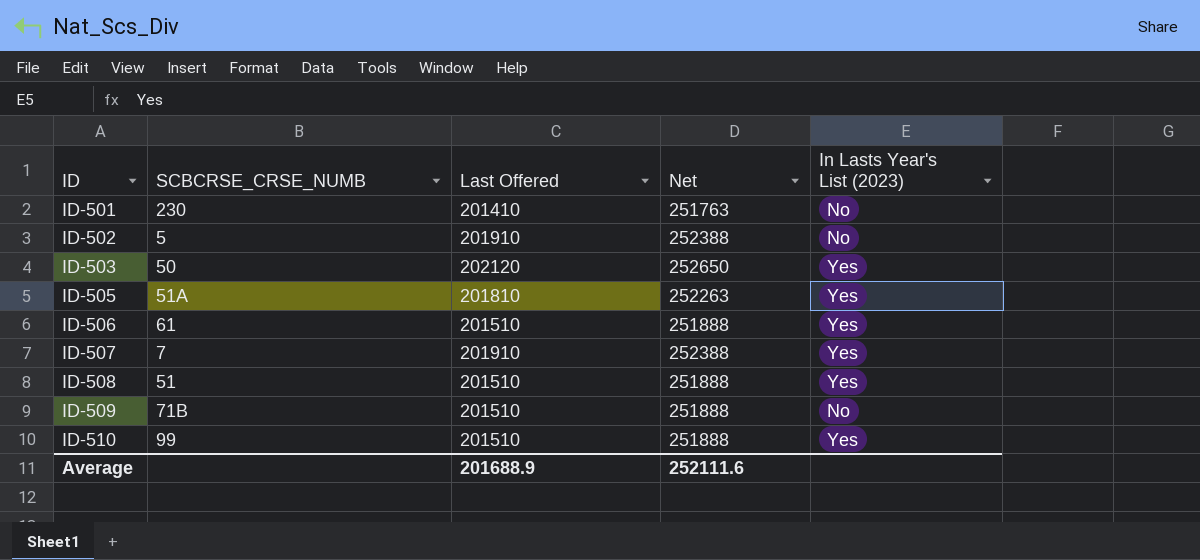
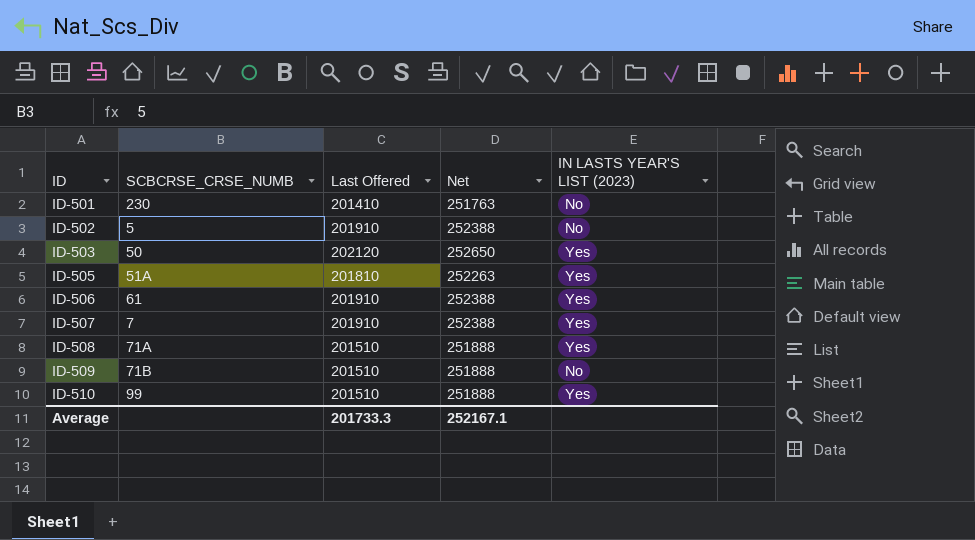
column name: In Lasts Year's List (2023) -> IN LASTS YEAR'S LIST (2023)
ID-506 | Last Offered: 201510 -> 201910
ID-506 | Net: 251888 -> 252388
ID-508 | SCBCRSE_CRSE_NUMB: 51 -> 71A
Average | Last Offered: 201688.9 -> 201733.3
Average | Net: 252111.6 -> 252167.1

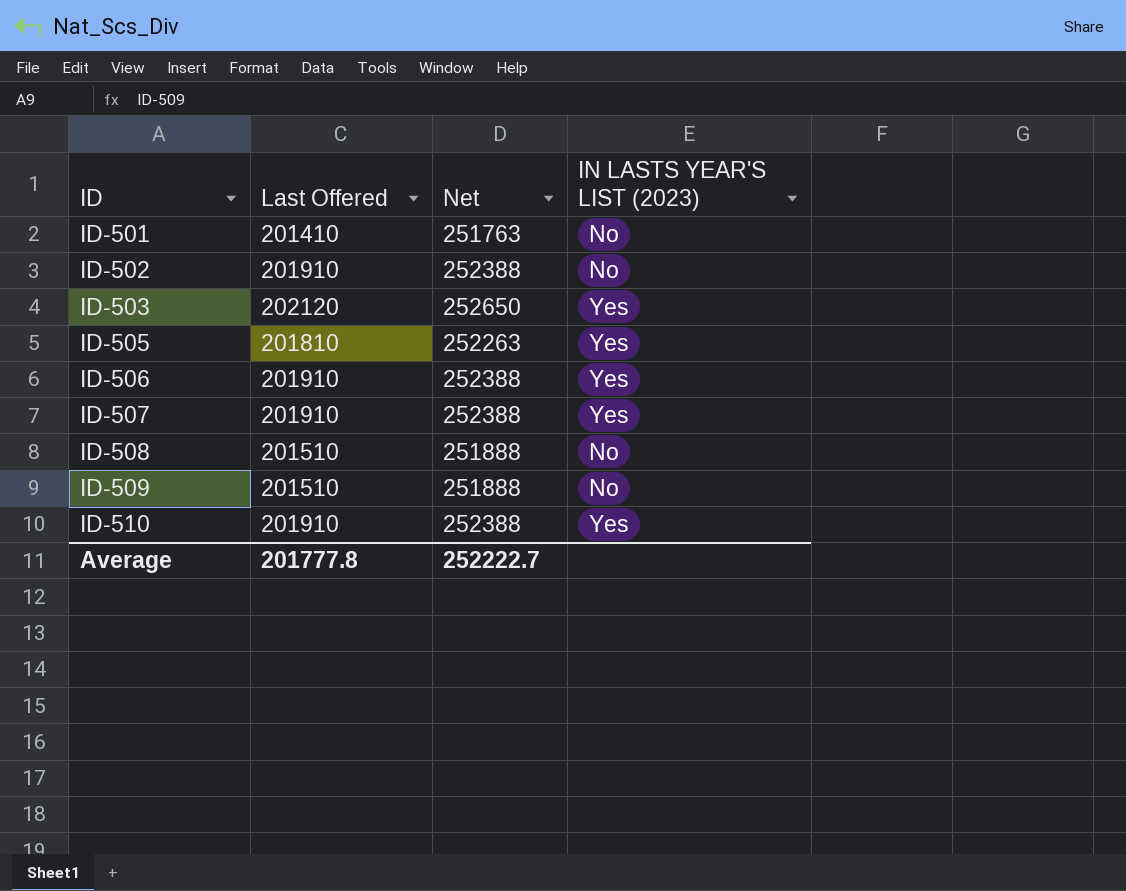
column SCBCRSE_CRSE_NUMB | position: 2 -> none
ID-508 | IN LASTS YEAR'S LIST (2023): Yes -> No
ID-510 | Last Offered: 201510 -> 201910
ID-510 | Net: 251888 -> 252388
Average | Last Offered: 201733.3 -> 201777.8
Average | Net: 252167.1 -> 252222.7

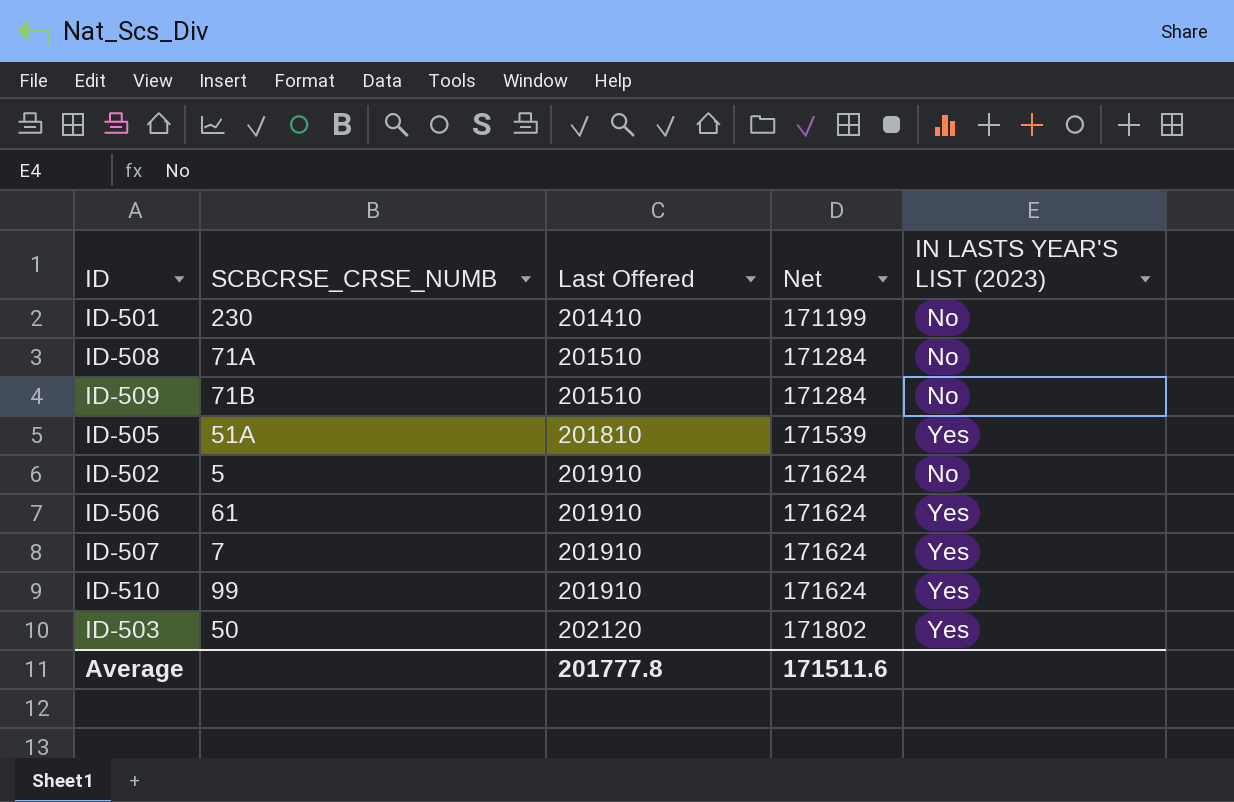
row order: ID ascending -> Last Offered ascending
column SCBCRSE_CRSE_NUMB | position: none -> 2
column Net | formula: [Last Offered] * 1.25 -> [Last Offered] * 0.85
Average | Net: 252222.7 -> 171511.6

